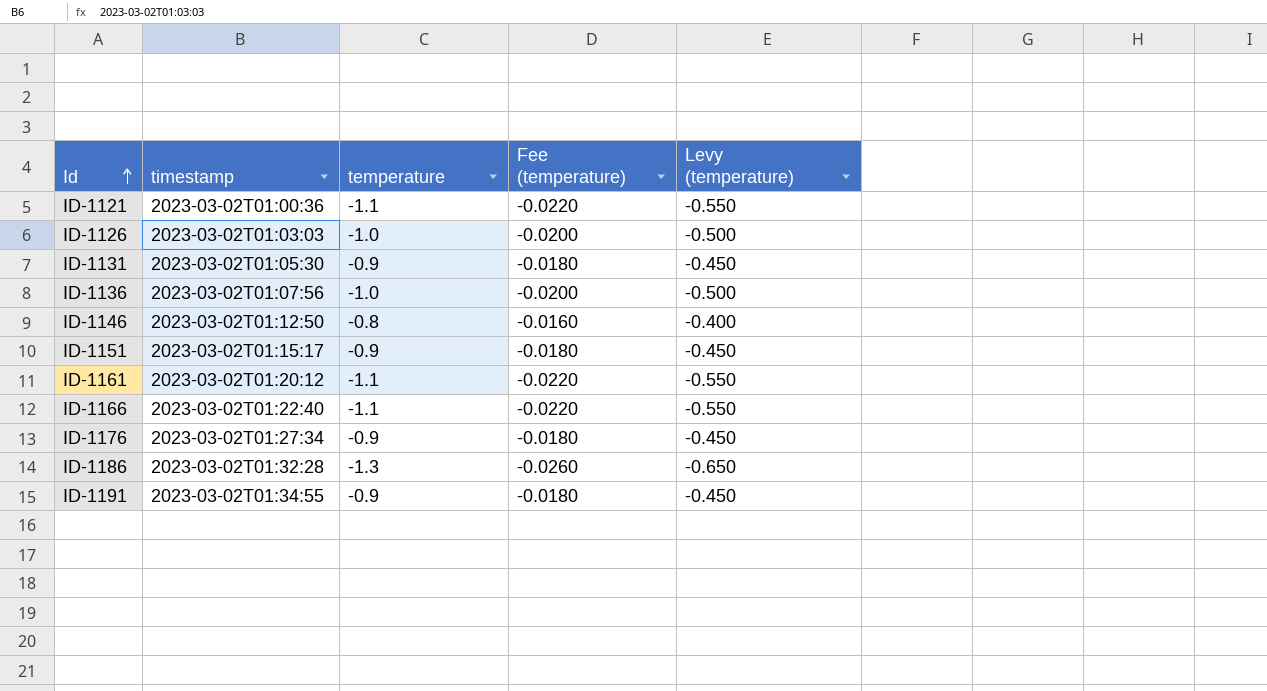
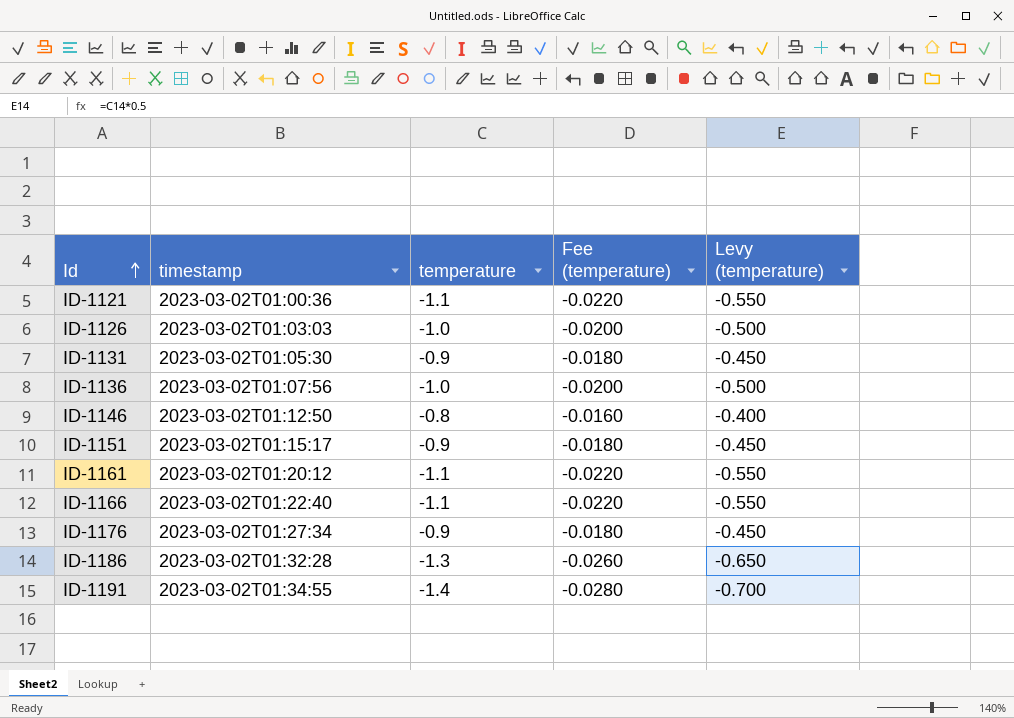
ID-1191 | temperature: -0.9 -> -1.4
ID-1191 | Fee (temperature): -0.0180 -> -0.0280
ID-1191 | Levy (temperature): -0.450 -> -0.700

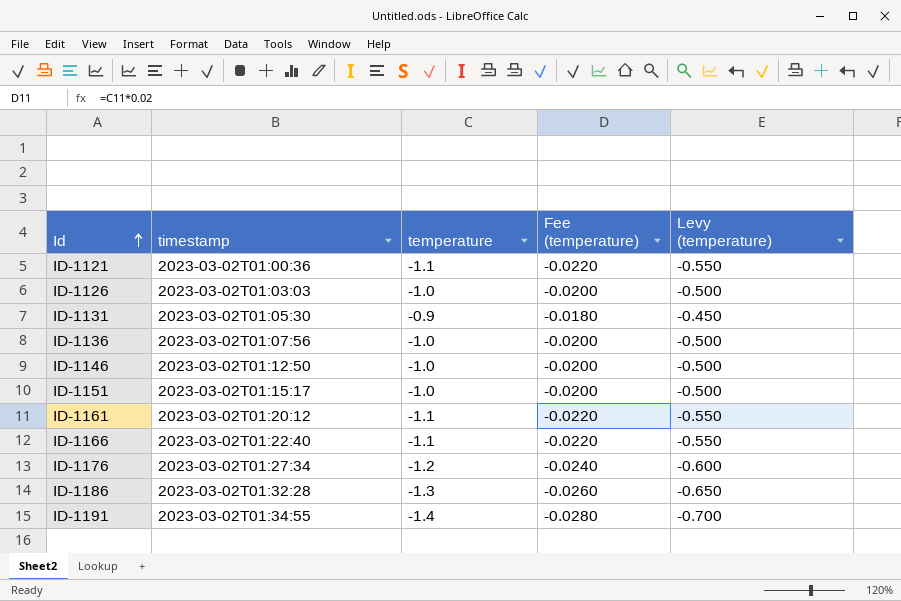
ID-1146 | temperature: -0.8 -> -1.0
ID-1146 | Fee (temperature): -0.0160 -> -0.0200
ID-1146 | Levy (temperature): -0.400 -> -0.500
ID-1151 | temperature: -0.9 -> -1.0
ID-1151 | Fee (temperature): -0.0180 -> -0.0200
ID-1151 | Levy (temperature): -0.450 -> -0.500
ID-1176 | temperature: -0.9 -> -1.2
ID-1176 | Fee (temperature): -0.0180 -> -0.0240
ID-1176 | Levy (temperature): -0.450 -> -0.600

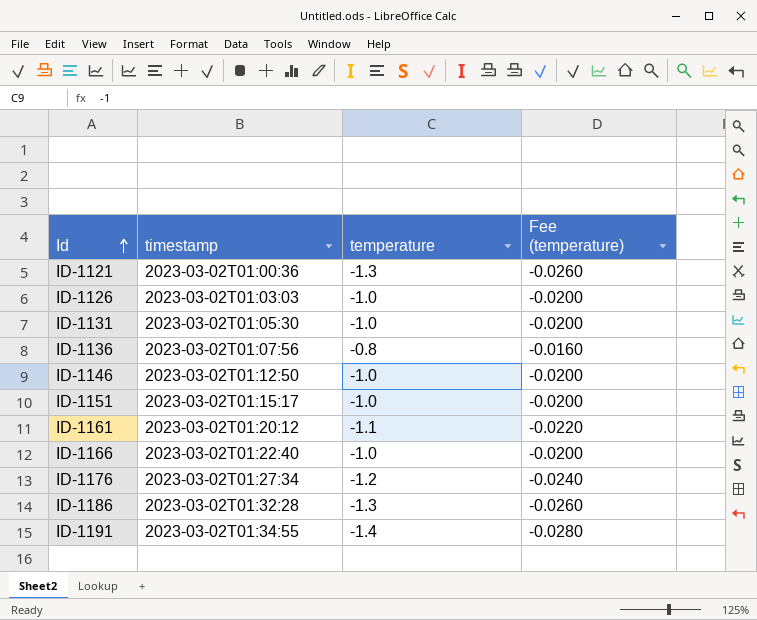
column Levy (temperature) | formula: [temperature] * 0.5 -> none
ID-1121 | temperature: -1.1 -> -1.3
ID-1121 | Fee (temperature): -0.0220 -> -0.0260
ID-1131 | temperature: -0.9 -> -1.0
ID-1131 | Fee (temperature): -0.0180 -> -0.0200
ID-1136 | temperature: -1.0 -> -0.8
ID-1136 | Fee (temperature): -0.0200 -> -0.0160
ID-1166 | temperature: -1.1 -> -1.0
ID-1166 | Fee (temperature): -0.0220 -> -0.0200

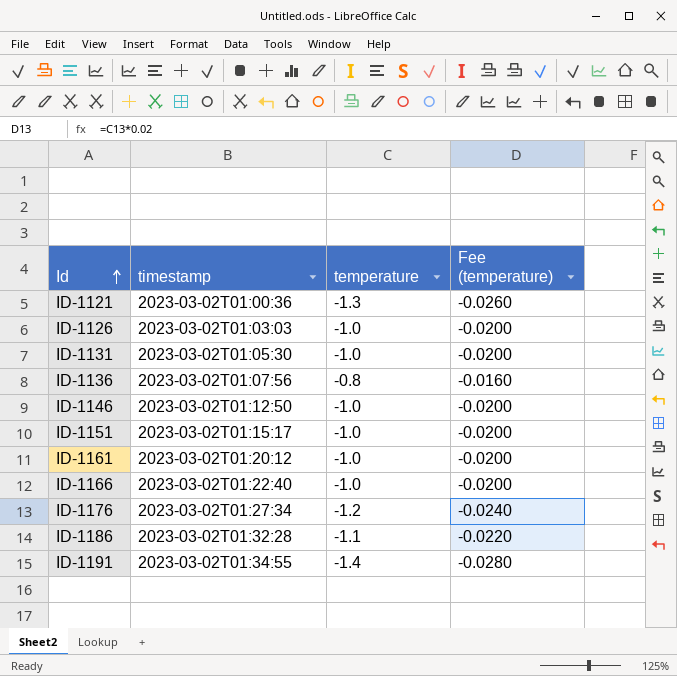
ID-1161 | temperature: -1.1 -> -1.0
ID-1161 | Fee (temperature): -0.0220 -> -0.0200
ID-1186 | temperature: -1.3 -> -1.1
ID-1186 | Fee (temperature): -0.0260 -> -0.0220

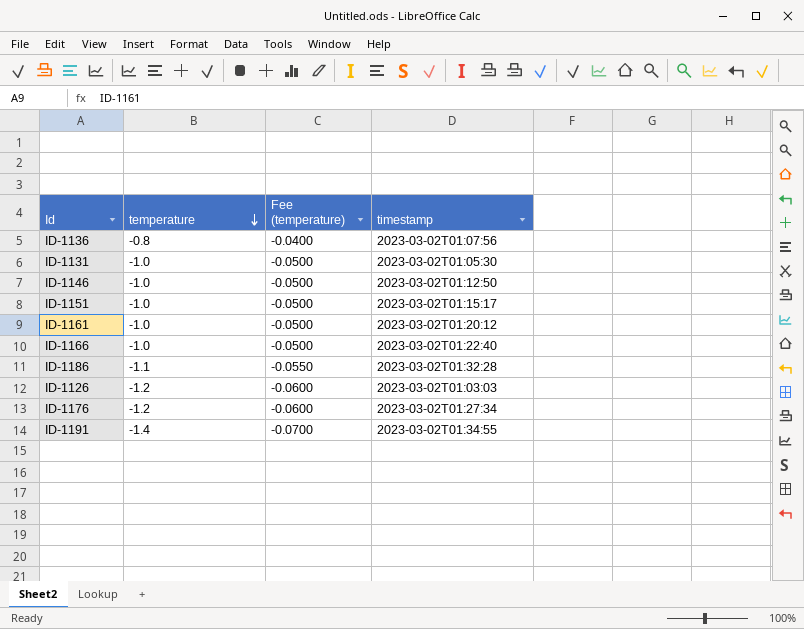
row order: Id ascending -> temperature descending
column Fee (temperature) | formula: [temperature] * 0.02 -> [temperature] * 0.05
column timestamp | position: 2 -> 4
row ID-1121: 2023-03-02T01:00:36 | -1.3 | -0.0260 -> none
ID-1126 | temperature: -1.0 -> -1.2

